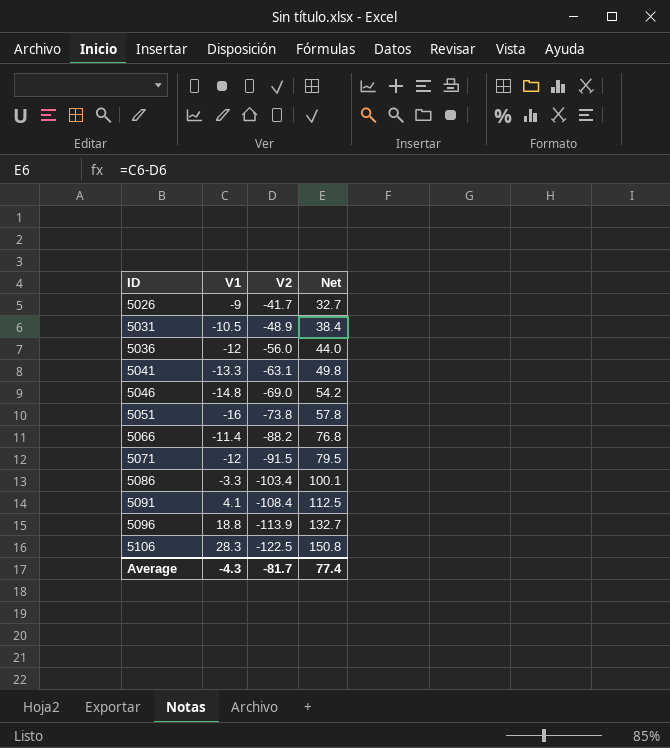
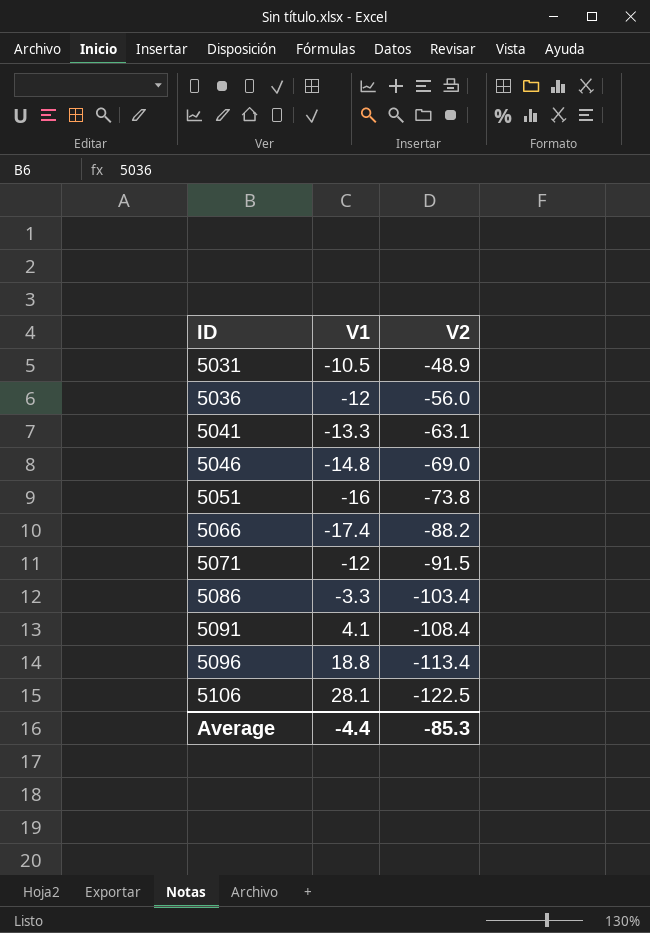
column Net | formula: [V1] - [V2] -> none
row 5026: -9 | -41.7 | 32.7 -> none
5066 | V1: -11.4 -> -17.4
5096 | V2: -113.9 -> -113.4
5106 | V1: 28.3 -> 28.1
Average | V1: -4.3 -> -4.4
Average | V2: -81.7 -> -85.3

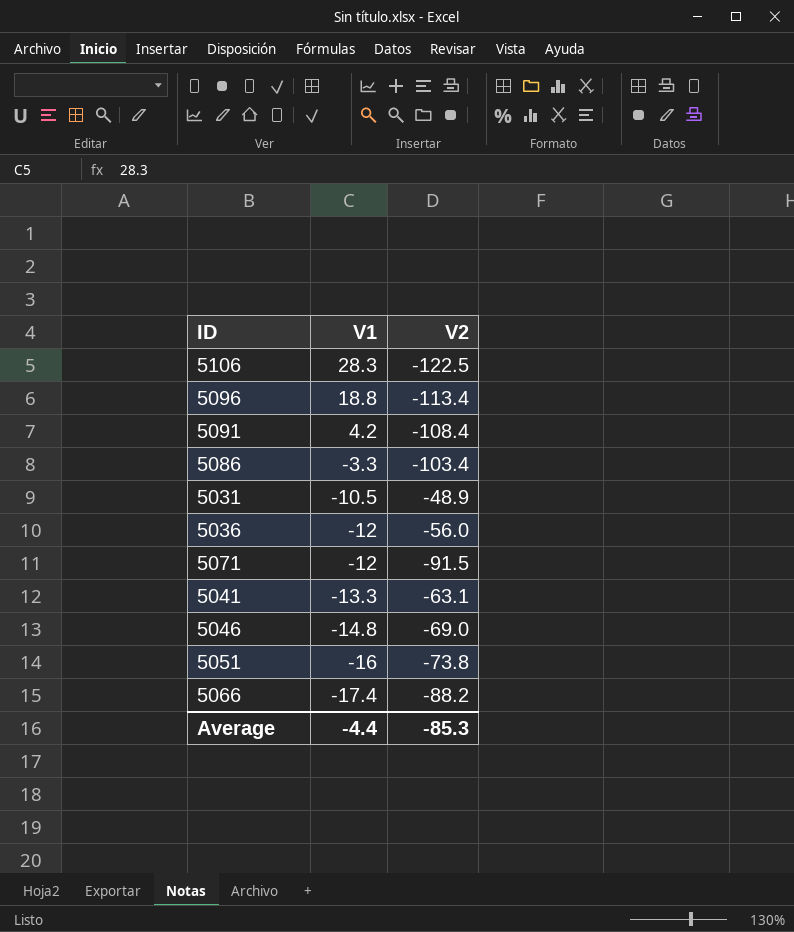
row order: ID ascending -> V1 descending
5106 | V1: 28.1 -> 28.3
5091 | V1: 4.1 -> 4.2

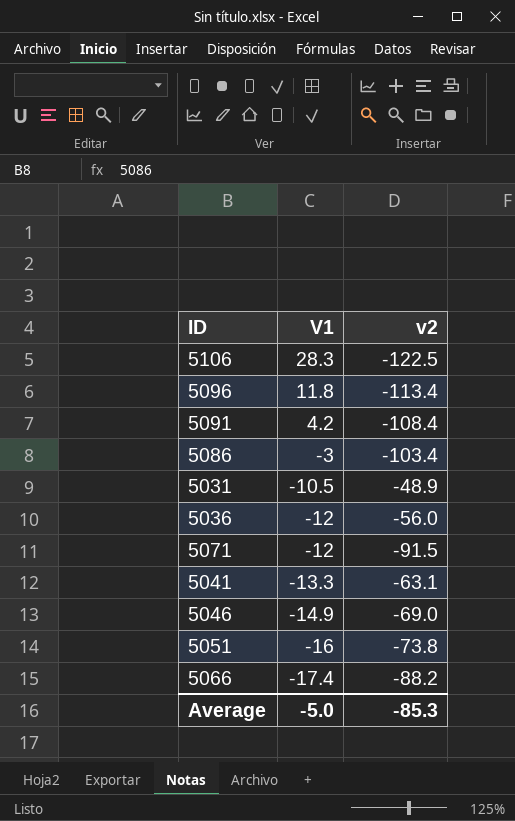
column name: V2 -> v2
5096 | V1: 18.8 -> 11.8
5086 | V1: -3.3 -> -3
5046 | V1: -14.8 -> -14.9
Average | V1: -4.4 -> -5.0

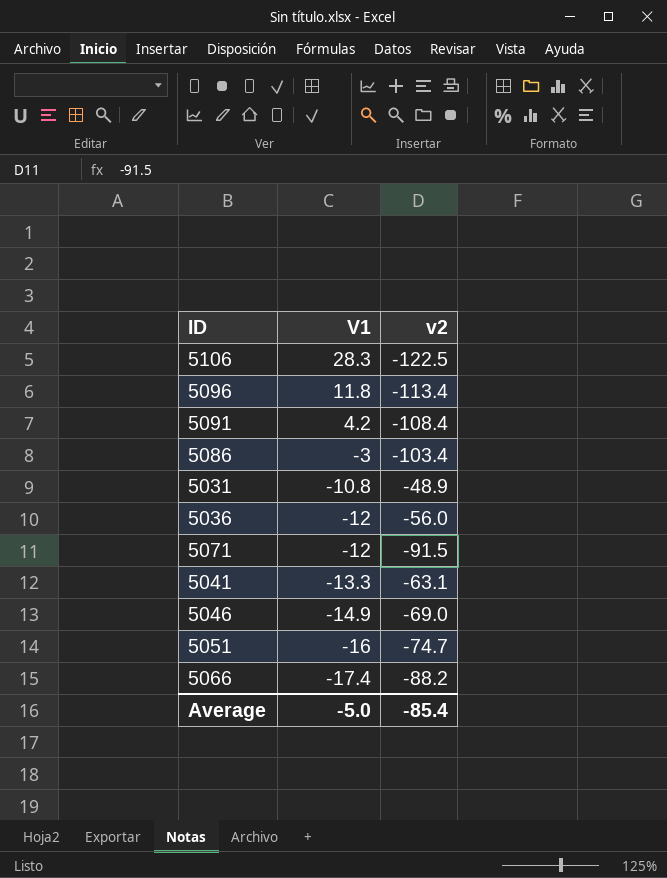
5031 | V1: -10.5 -> -10.8
5051 | v2: -73.8 -> -74.7
Average | v2: -85.3 -> -85.4

